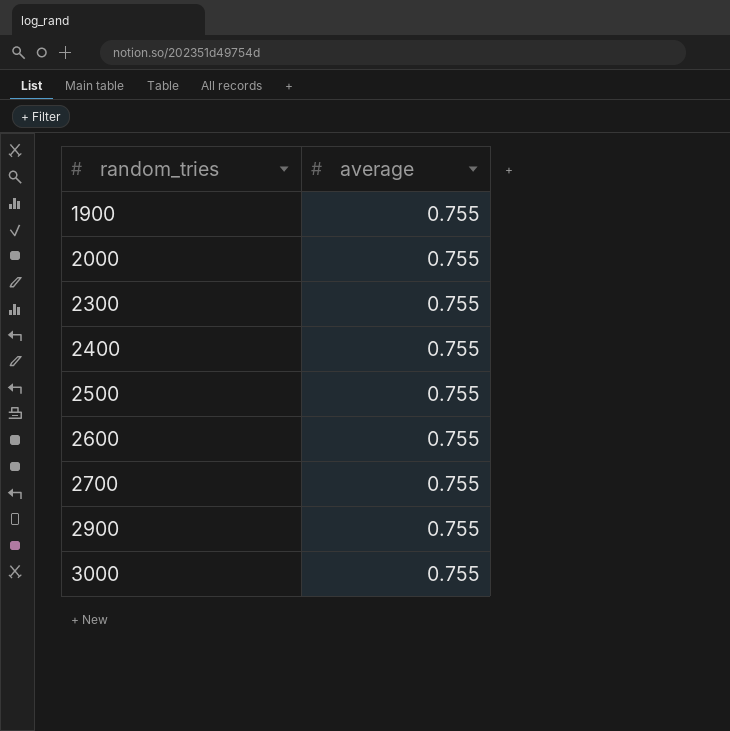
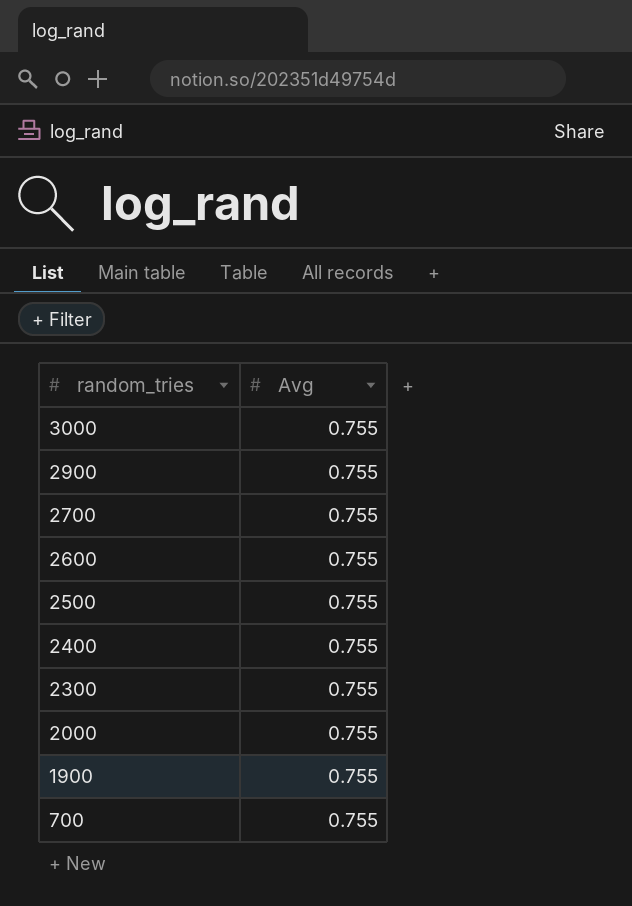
row order: random_tries ascending -> random_tries descending
column name: average -> Avg
row 700: none -> 0.755

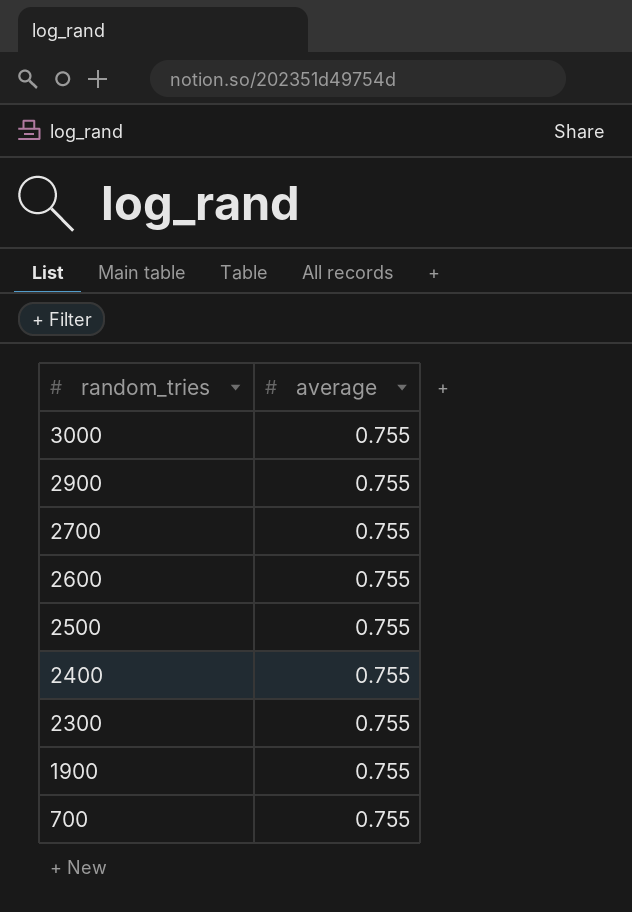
column name: Avg -> average
row 2000: 0.755 -> none

